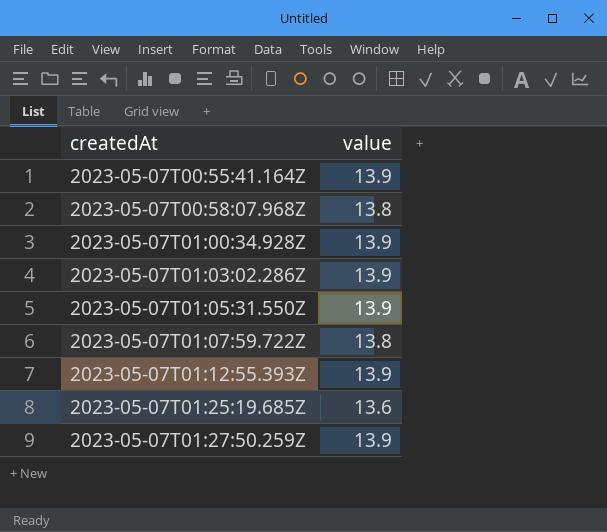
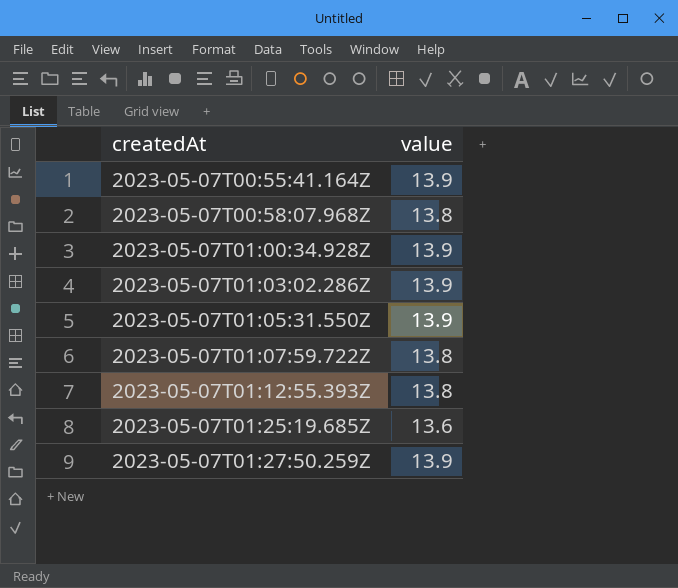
2023-05-07T01:12:55.393Z | value: 13.9 -> 13.8

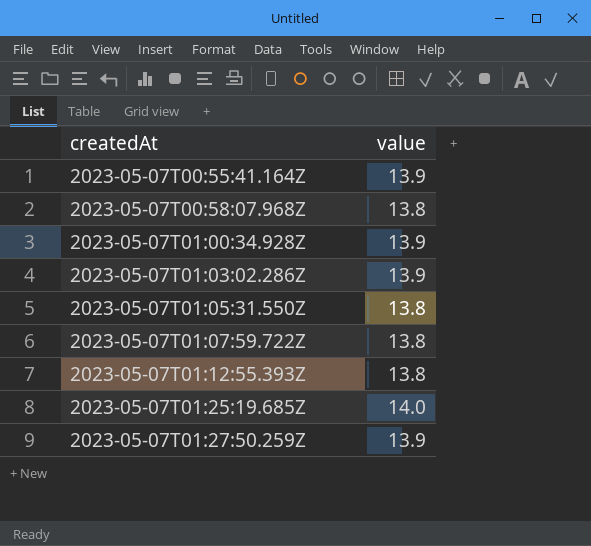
2023-05-07T01:05:31.550Z | value: 13.9 -> 13.8
2023-05-07T01:25:19.685Z | value: 13.6 -> 14.0

